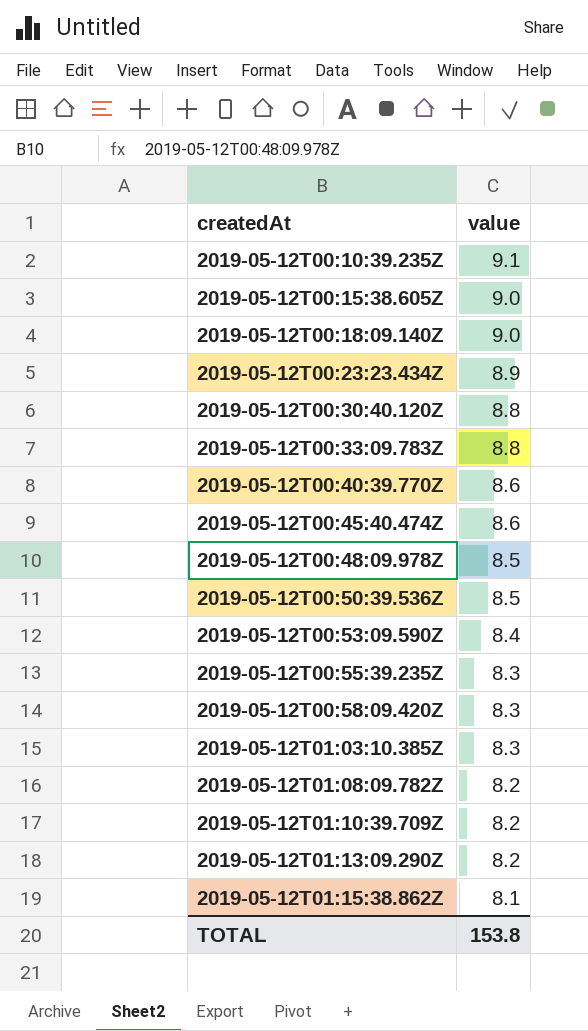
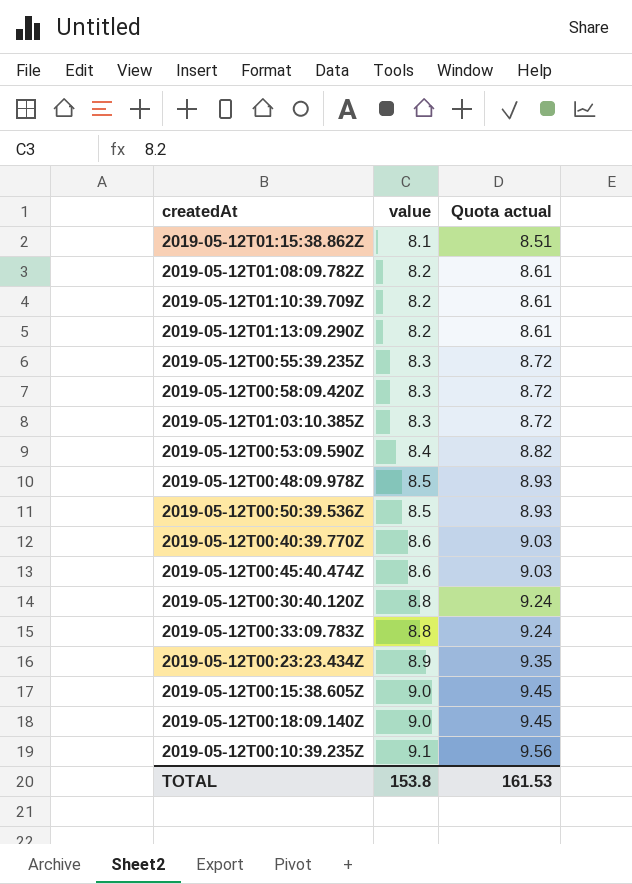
row order: createdAt ascending -> value ascending
column Quota actual | formula: none -> [value] * 1.05

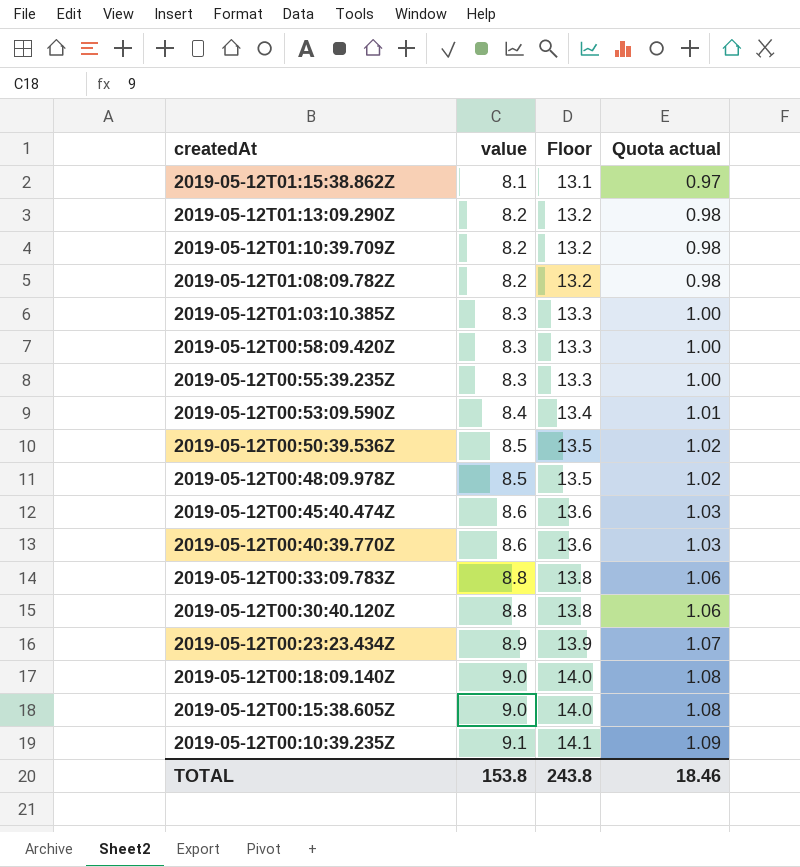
row order: value ascending -> createdAt descending
column Floor | formula: none -> [value] + 5
column Quota actual | formula: [value] * 1.05 -> [value] * 0.12
TOTAL | Quota actual: 161.53 -> 18.46

